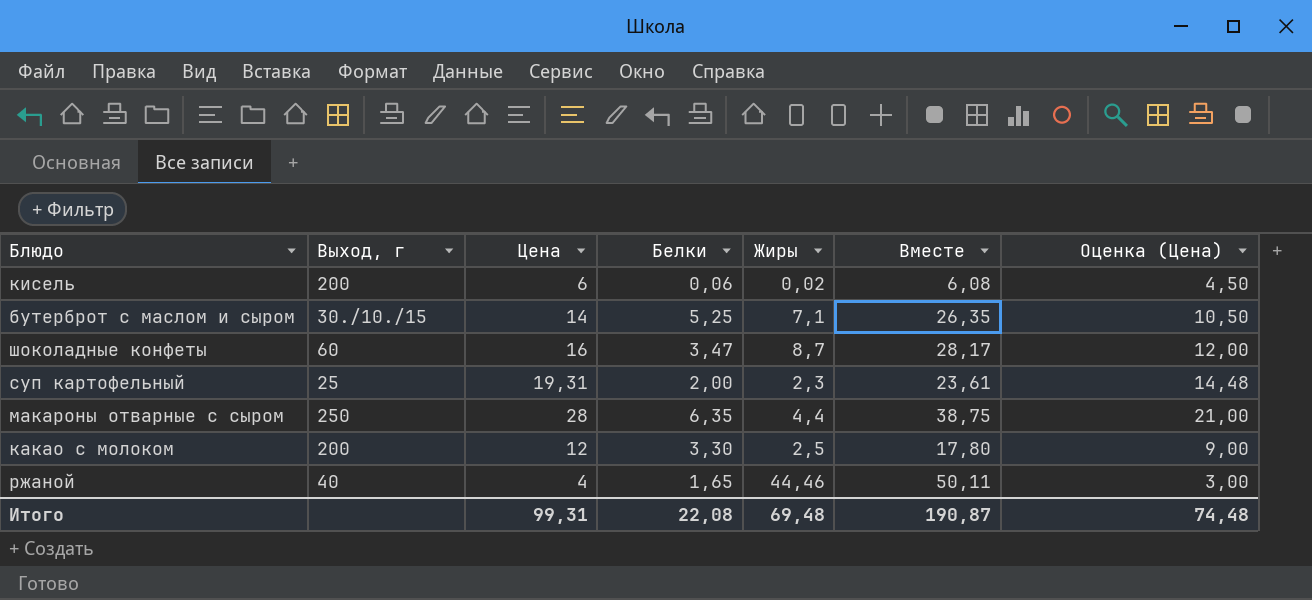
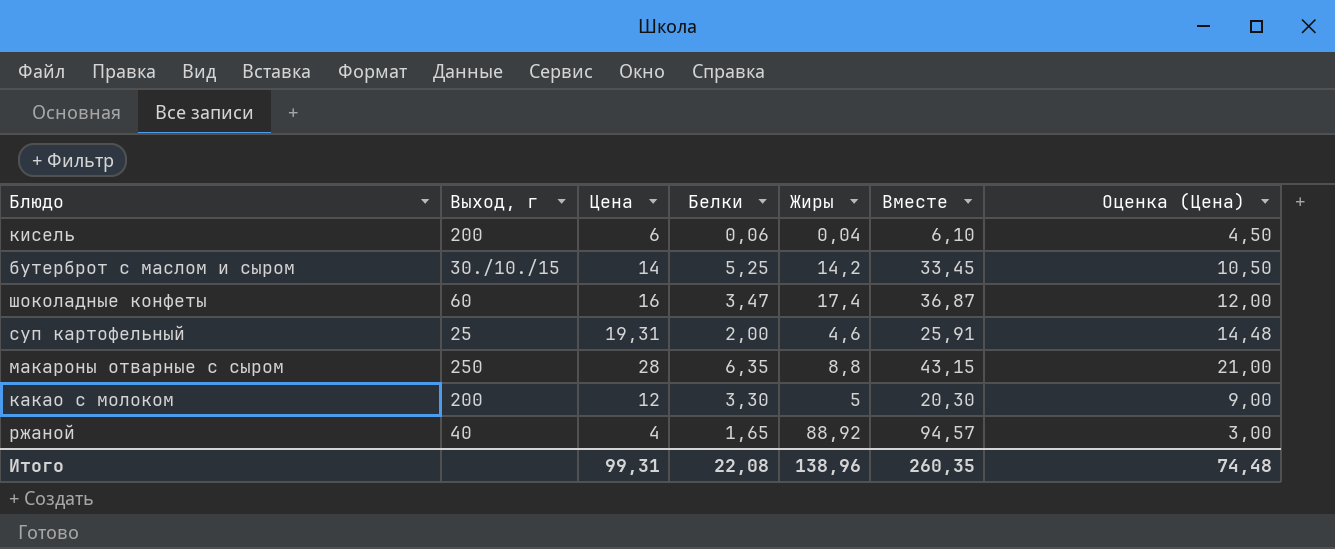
кисель | Жиры: 0,02 -> 0,04
кисель | Вместе: 6,08 -> 6,10
бутерброт с маслом и сыром | Жиры: 7,1 -> 14,2
бутерброт с маслом и сыром | Вместе: 26,35 -> 33,45
шоколадные конфеты | Жиры: 8,7 -> 17,4
шоколадные конфеты | Вместе: 28,17 -> 36,87
суп картофельный | Жиры: 2,3 -> 4,6
суп картофельный | Вместе: 23,61 -> 25,91
макароны отварные с сыром | Жиры: 4,4 -> 8,8
макароны отварные с сыром | Вместе: 38,75 -> 43,15
какао с молоком | Жиры: 2,5 -> 5
какао с молоком | Вместе: 17,80 -> 20,30
ржаной | Жиры: 44,46 -> 88,92
ржаной | Вместе: 50,11 -> 94,57
Итого | Жиры: 69,48 -> 138,96
Итого | Вместе: 190,87 -> 260,35

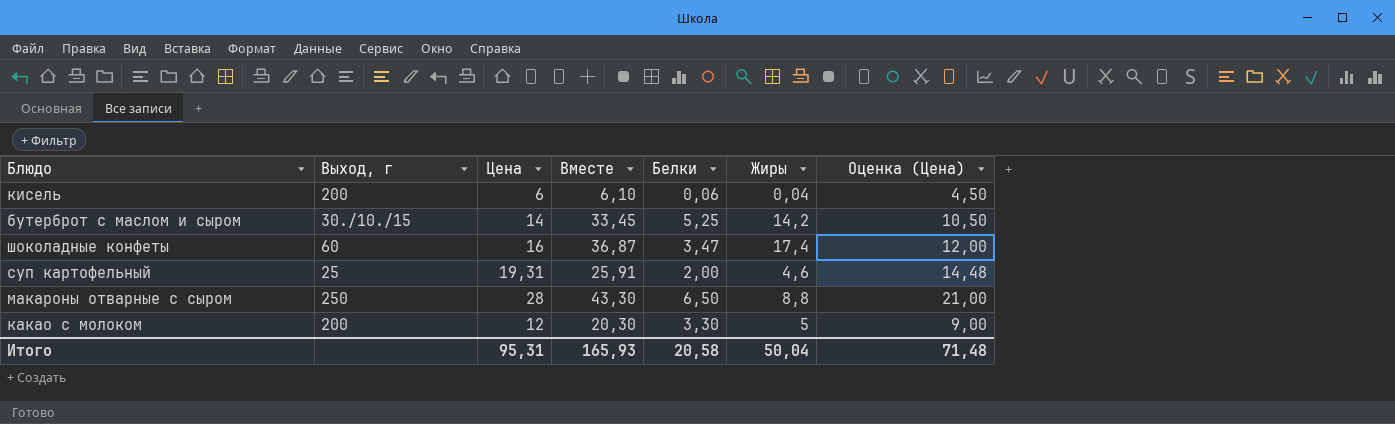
column Вместе | position: 6 -> 4
row ржаной: 40 | 4 | 1,65 | 88,92 | 94,57 | 3,00 -> none
макароны отварные с сыром | Вместе: 43,15 -> 43,30
макароны отварные с сыром | Белки: 6,35 -> 6,50
Итого | Цена: 99,31 -> 95,31
Итого | Вместе: 260,35 -> 165,93
Итого | Белки: 22,08 -> 20,58
Итого | Жиры: 138,96 -> 50,04
Итого | Оценка (Цена): 74,48 -> 71,48

